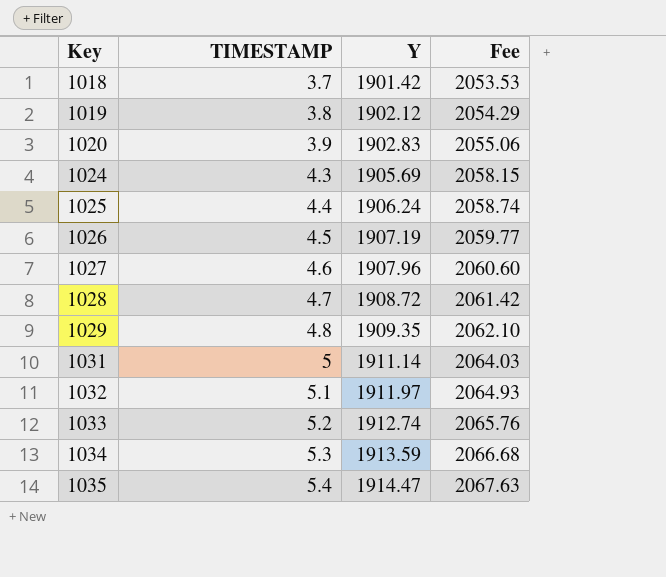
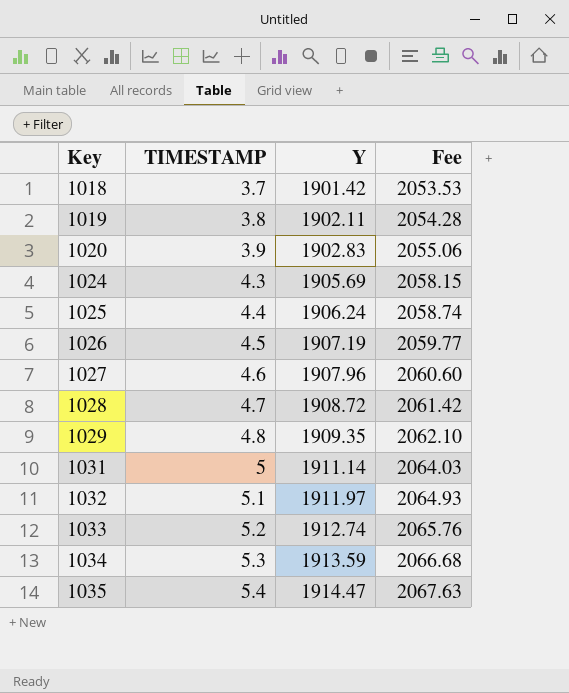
1019 | Y: 1902.12 -> 1902.11
1019 | Fee: 2054.29 -> 2054.28

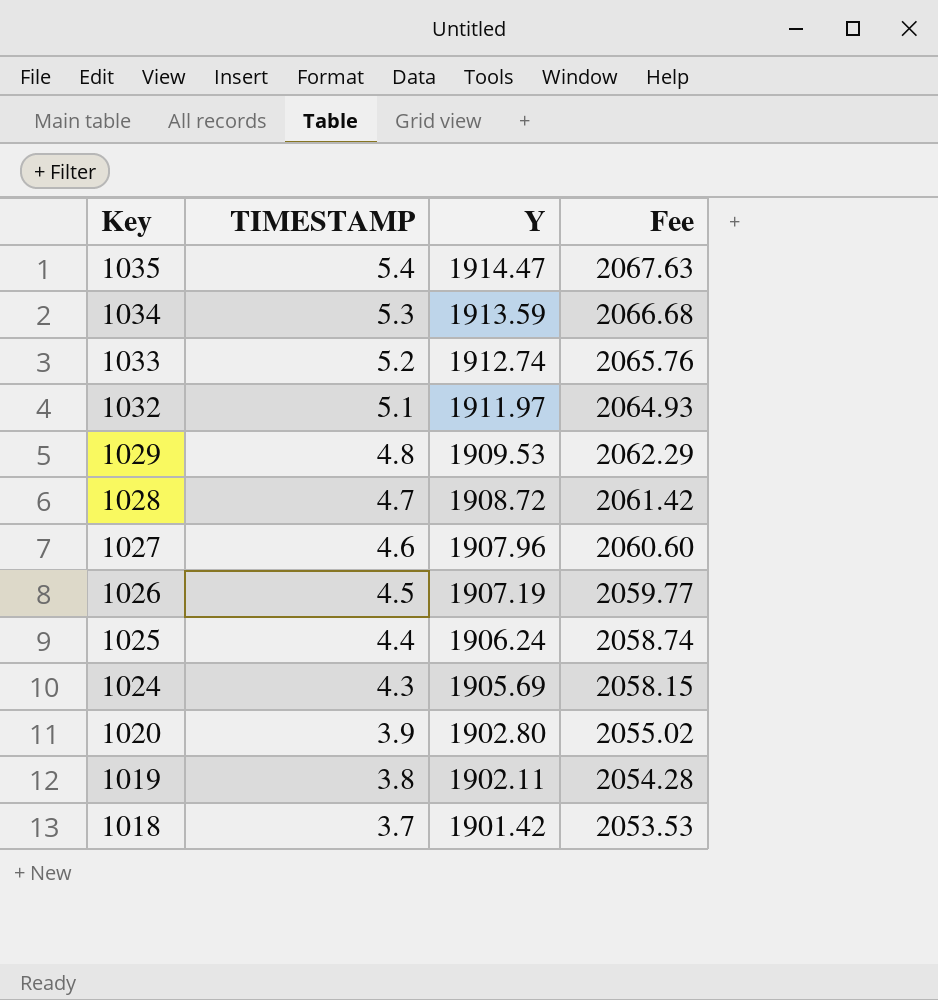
row order: Key ascending -> Key descending
row 1031: 5 | 1911.14 | 2064.03 -> none
1029 | Y: 1909.35 -> 1909.53
1029 | Fee: 2062.10 -> 2062.29
1020 | Y: 1902.83 -> 1902.80
1020 | Fee: 2055.06 -> 2055.02

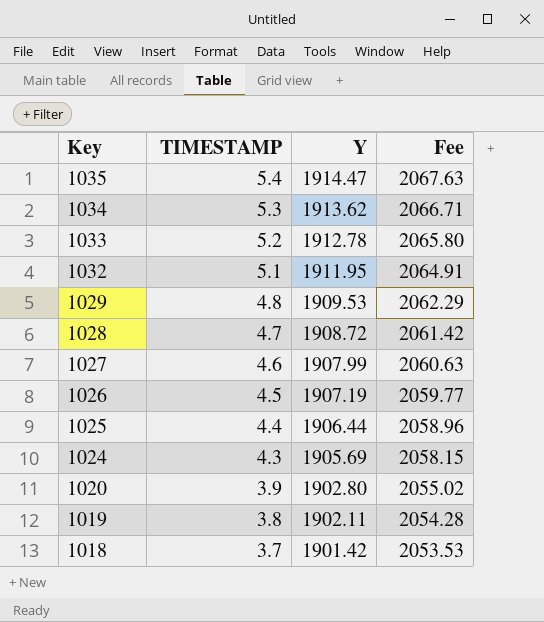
1034 | Y: 1913.59 -> 1913.62
1034 | Fee: 2066.68 -> 2066.71
1033 | Y: 1912.74 -> 1912.78
1033 | Fee: 2065.76 -> 2065.80
1032 | Y: 1911.97 -> 1911.95
1032 | Fee: 2064.93 -> 2064.91
1027 | Y: 1907.96 -> 1907.99
1027 | Fee: 2060.60 -> 2060.63
1025 | Y: 1906.24 -> 1906.44
1025 | Fee: 2058.74 -> 2058.96

